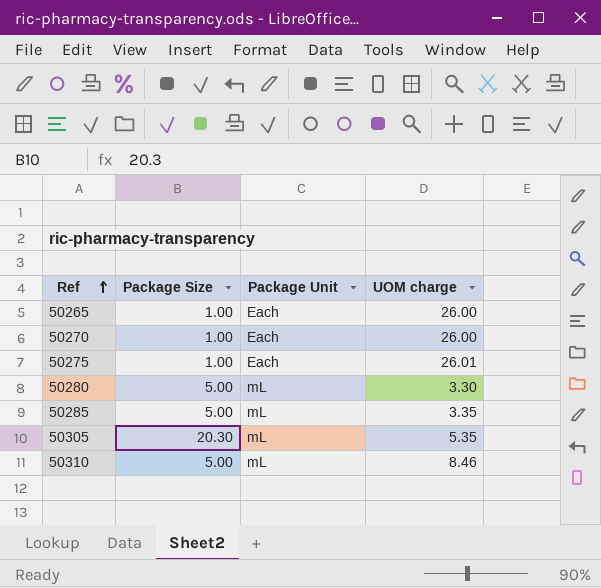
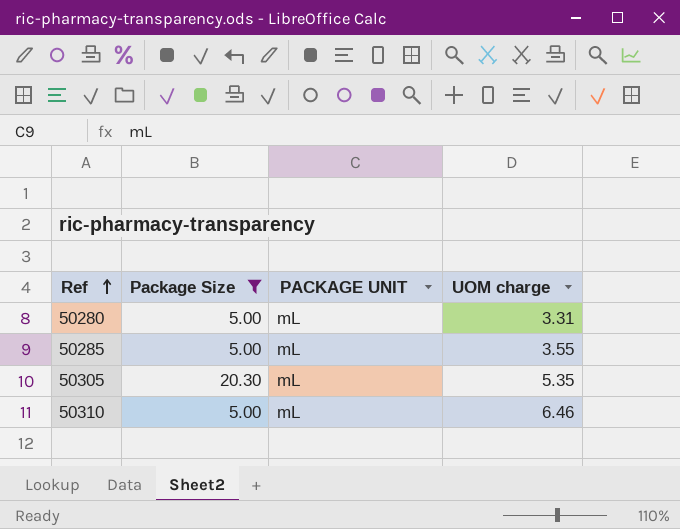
filter: none -> Package Size != 1.00
column name: Package Unit -> PACKAGE UNIT
50280 | UOM charge: 3.30 -> 3.31
50285 | UOM charge: 3.35 -> 3.55
50310 | UOM charge: 8.46 -> 6.46

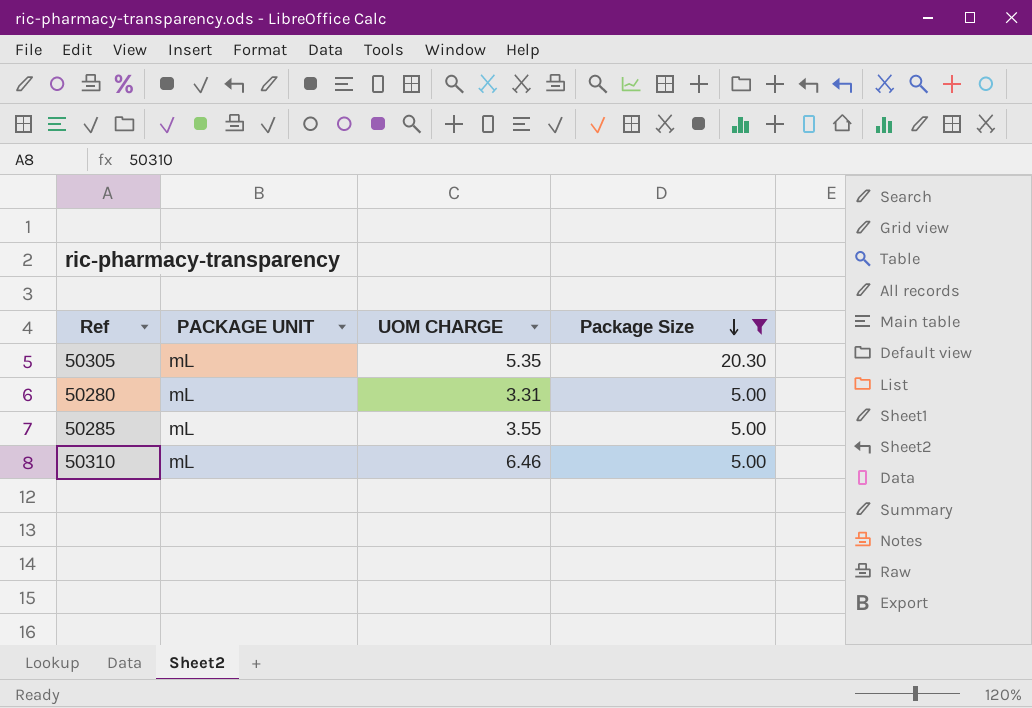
row order: Ref ascending -> Package Size descending
column name: UOM charge -> UOM CHARGE
column Package Size | position: 2 -> 4

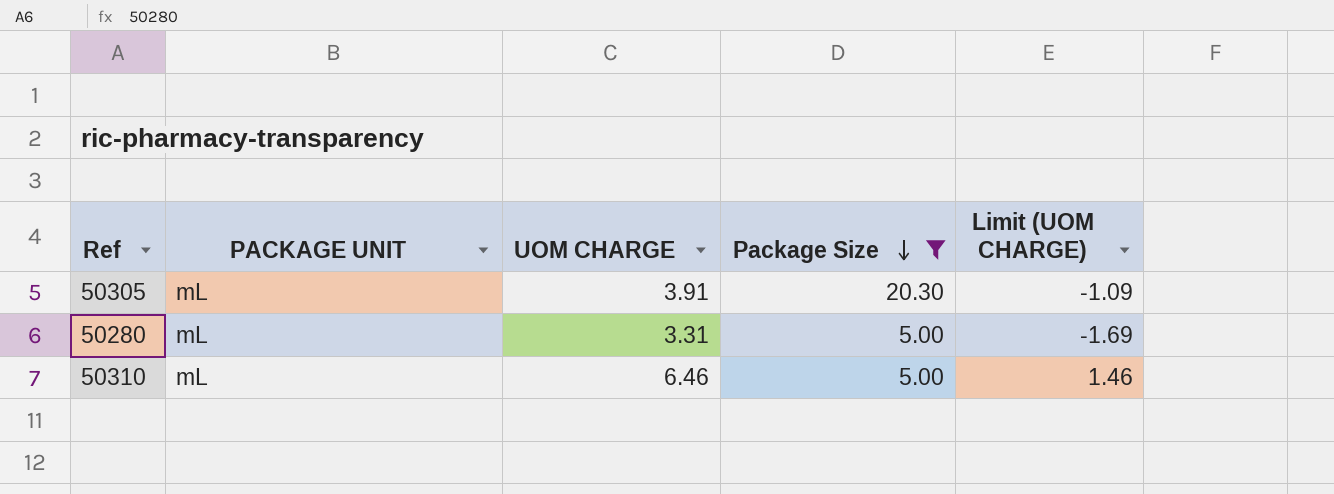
column Limit (UOM CHARGE) | formula: none -> [UOM CHARGE] - 5
row 50285: mL | 3.55 | 5.00 -> none
50305 | UOM CHARGE: 5.35 -> 3.91

